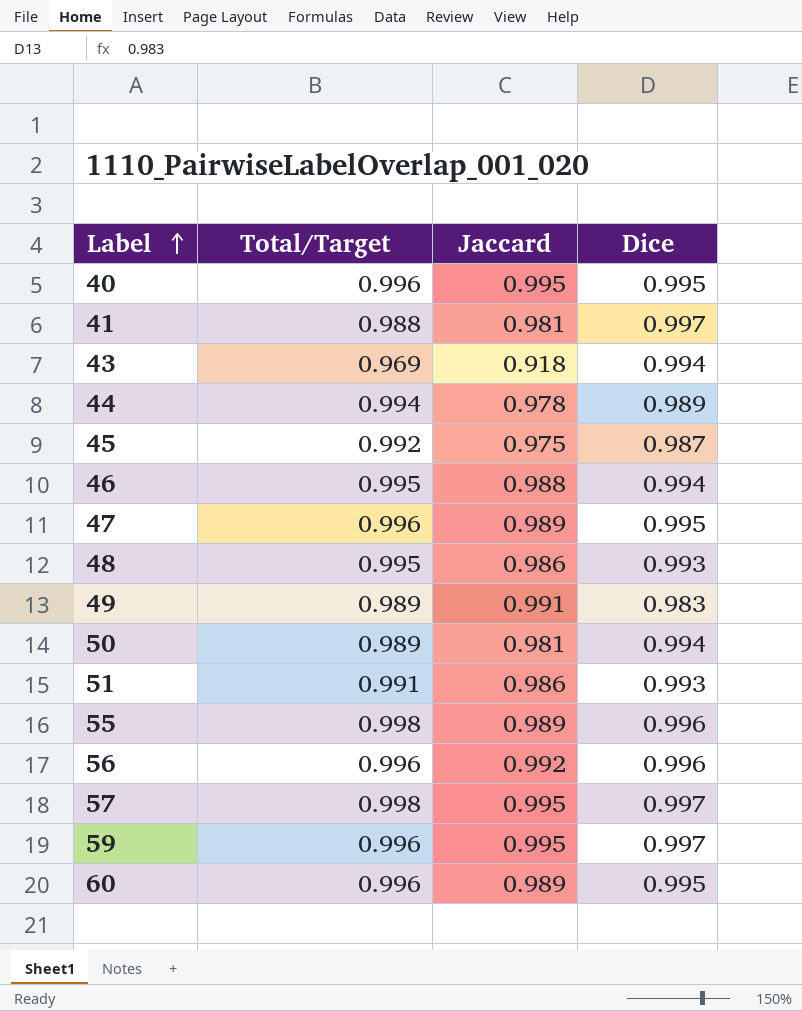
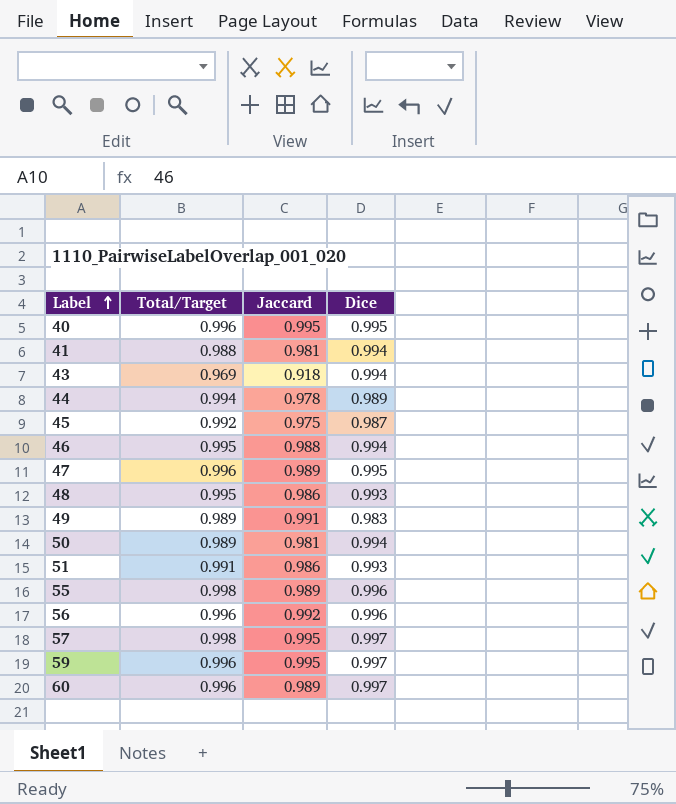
41 | Dice: 0.997 -> 0.994
60 | Dice: 0.995 -> 0.997

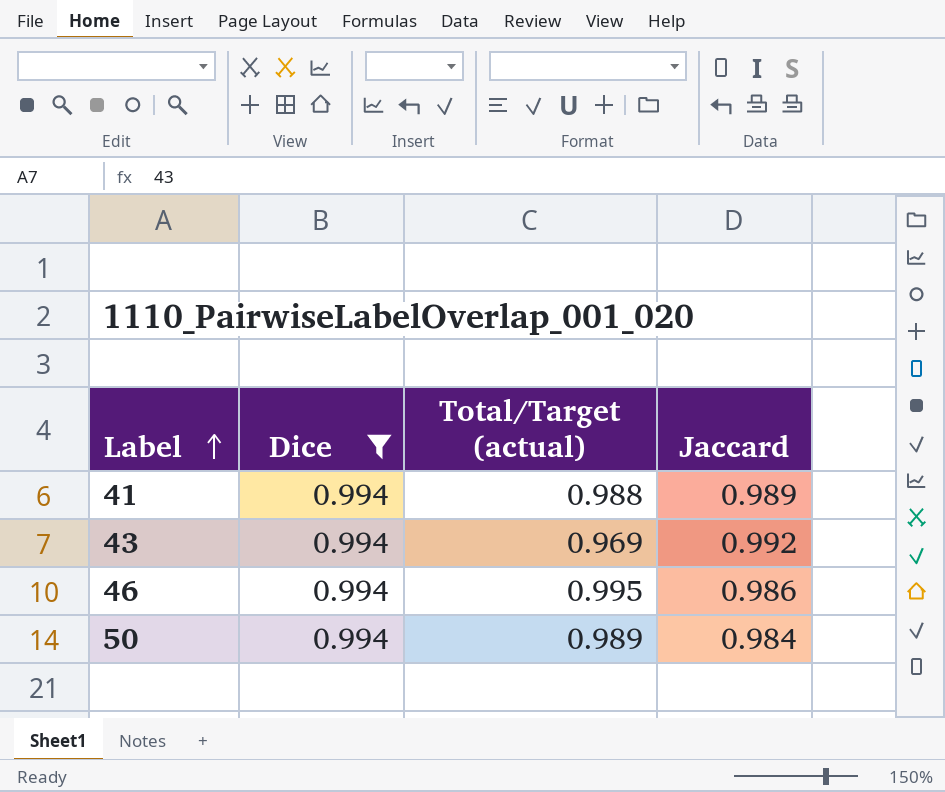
filter: none -> Dice = 0.994
column Dice | position: 4 -> 2
column name: Total/Target -> Total/Target (actual)
41 | Jaccard: 0.981 -> 0.989
43 | Jaccard: 0.918 -> 0.992
46 | Jaccard: 0.988 -> 0.986
50 | Jaccard: 0.981 -> 0.984

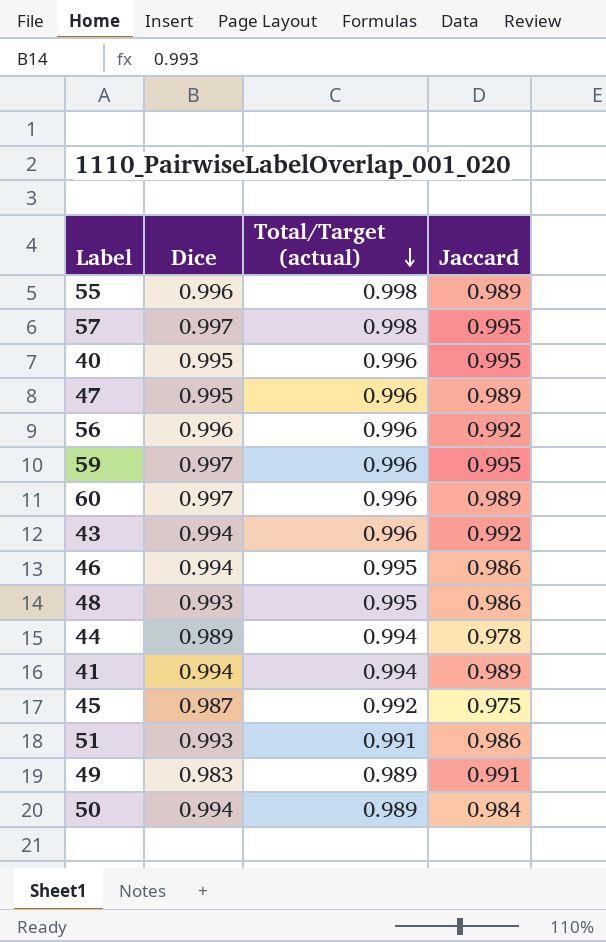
filter: Dice = 0.994 -> none
row order: Label ascending -> Total/Target (actual) descending
43 | Total/Target (actual): 0.969 -> 0.996
41 | Total/Target (actual): 0.988 -> 0.994

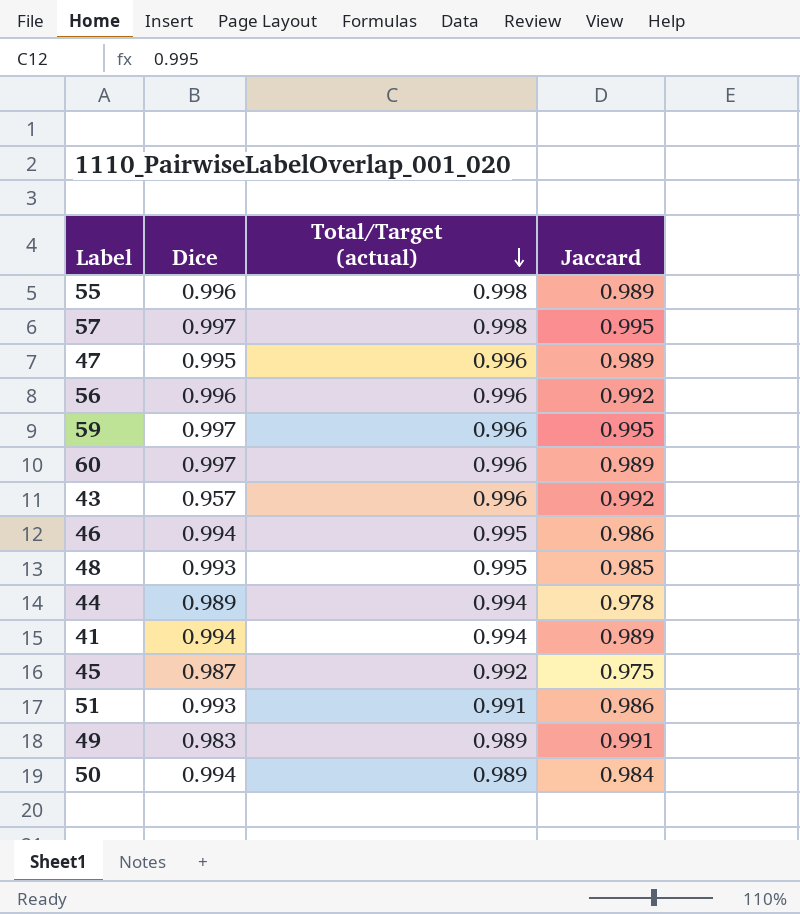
row 40: 0.995 | 0.996 | 0.995 -> none
43 | Dice: 0.994 -> 0.957
48 | Jaccard: 0.986 -> 0.985

